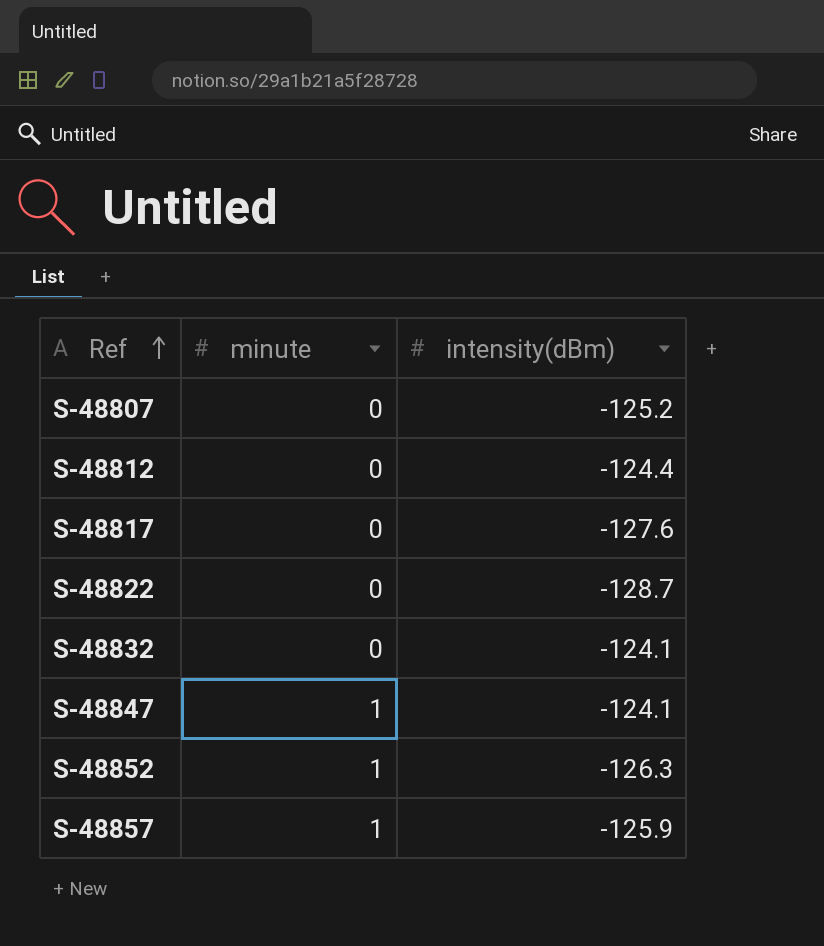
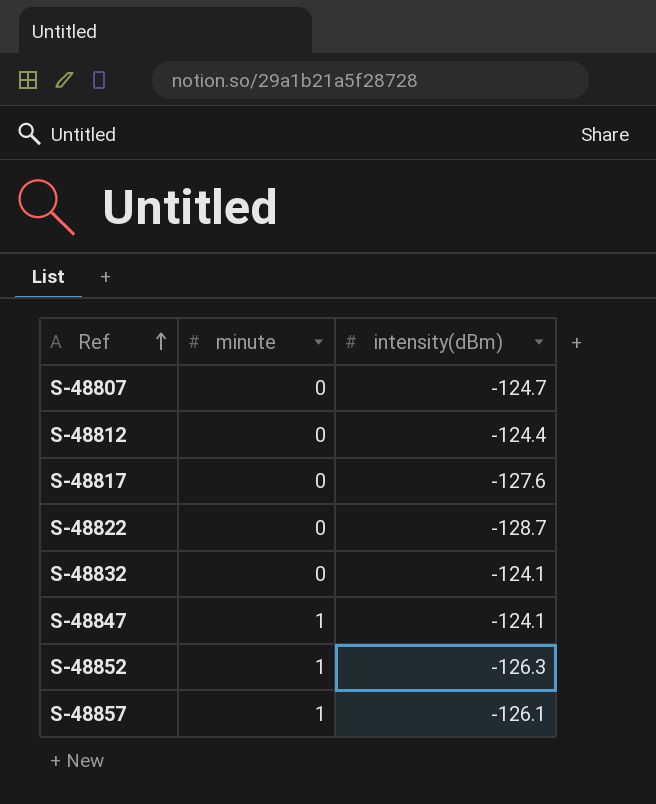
S-48807 | intensity(dBm): -125.2 -> -124.7
S-48857 | intensity(dBm): -125.9 -> -126.1

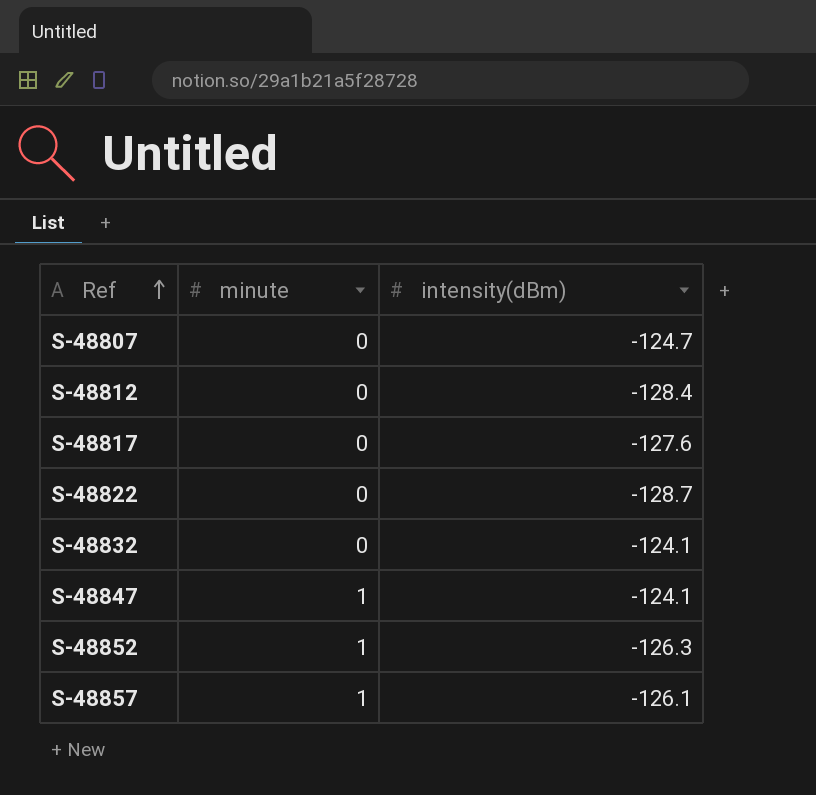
S-48812 | intensity(dBm): -124.4 -> -128.4

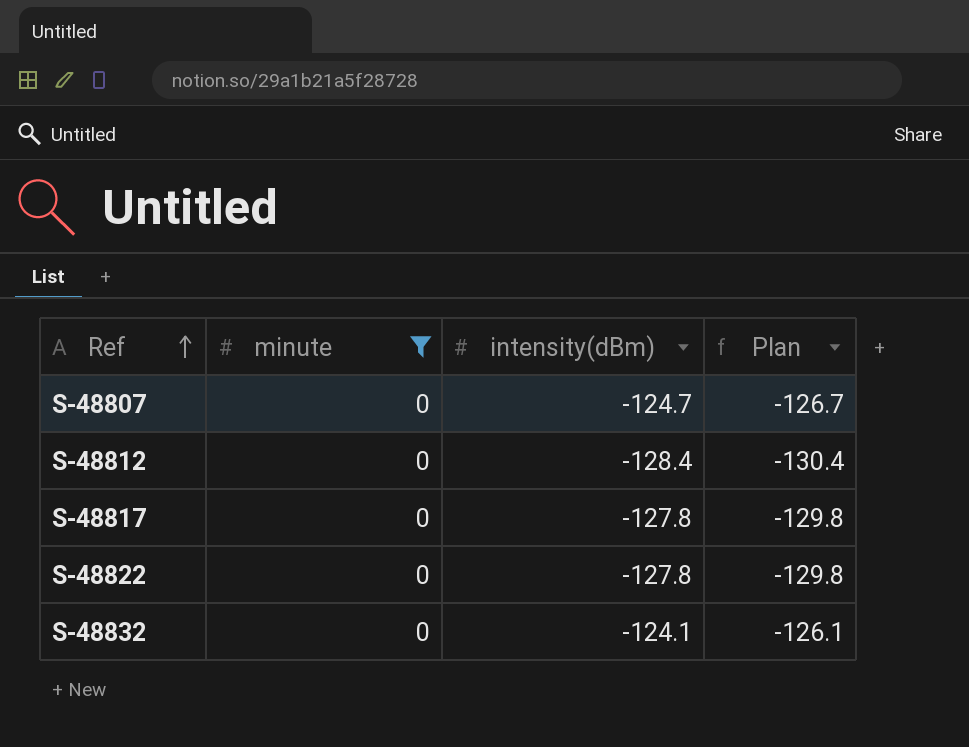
filter: none -> minute = 0
column Plan | formula: none -> [intensity(dBm)] - 2
S-48817 | intensity(dBm): -127.6 -> -127.8
S-48822 | intensity(dBm): -128.7 -> -127.8

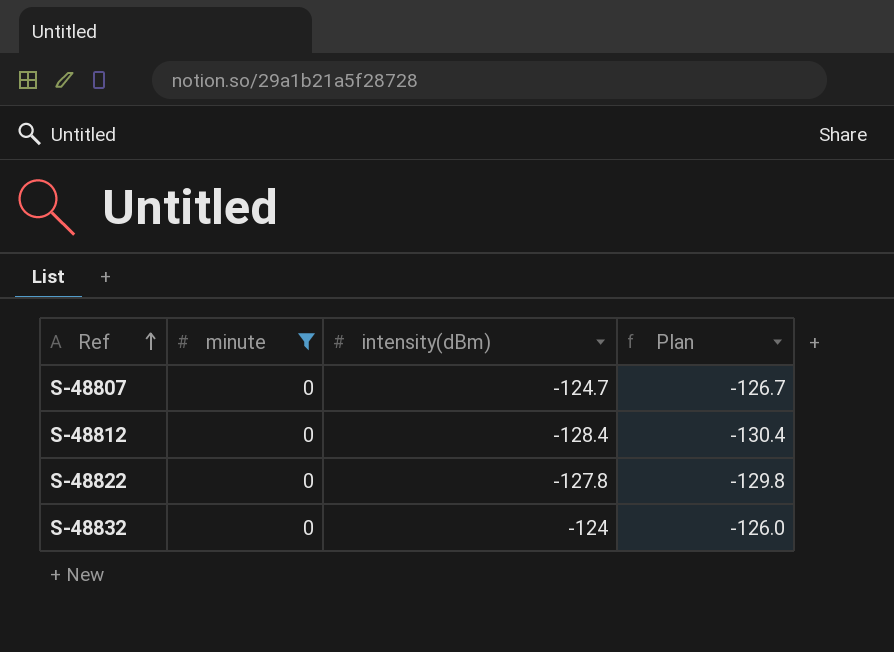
row S-48817: 0 | -127.8 | -129.8 -> none
S-48832 | intensity(dBm): -124.1 -> -124
S-48832 | Plan: -126.1 -> -126.0

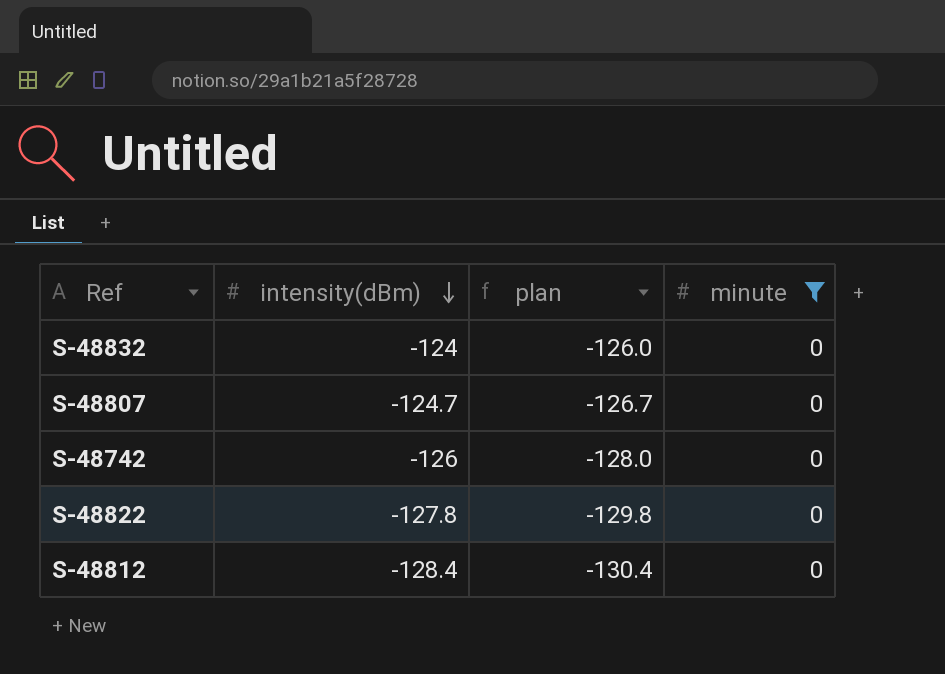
row order: Ref ascending -> intensity(dBm) descending
column name: Plan -> plan
column minute | position: 2 -> 4
row S-48742: none -> -126 | -128.0 | 0

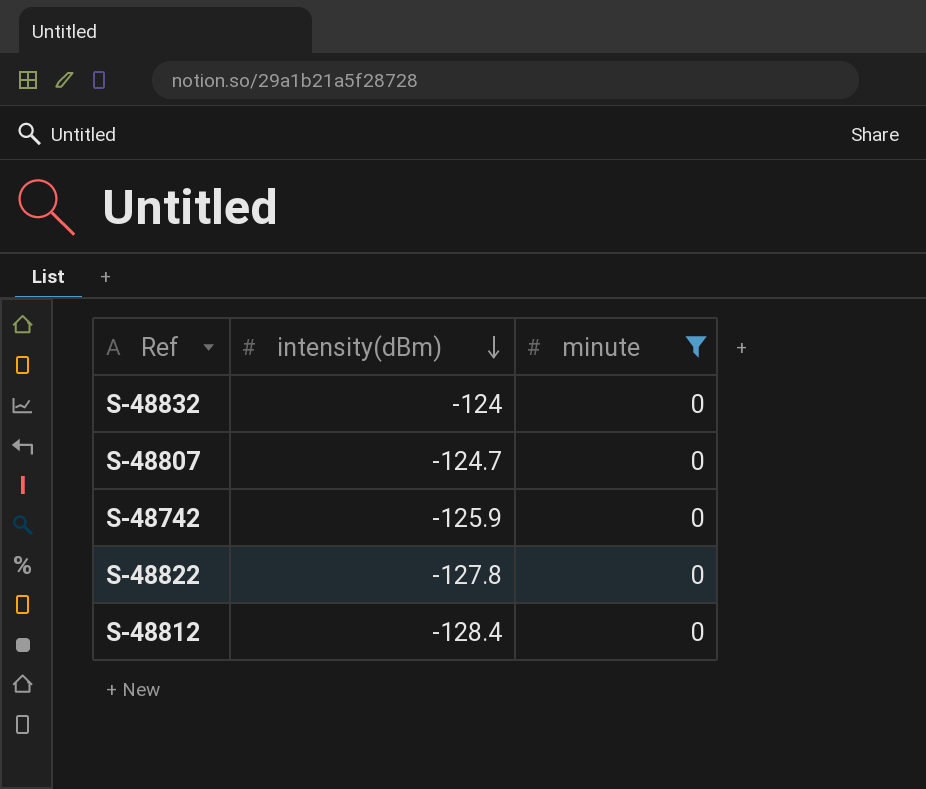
column plan | formula: [intensity(dBm)] - 2 -> none
S-48742 | intensity(dBm): -126 -> -125.9

